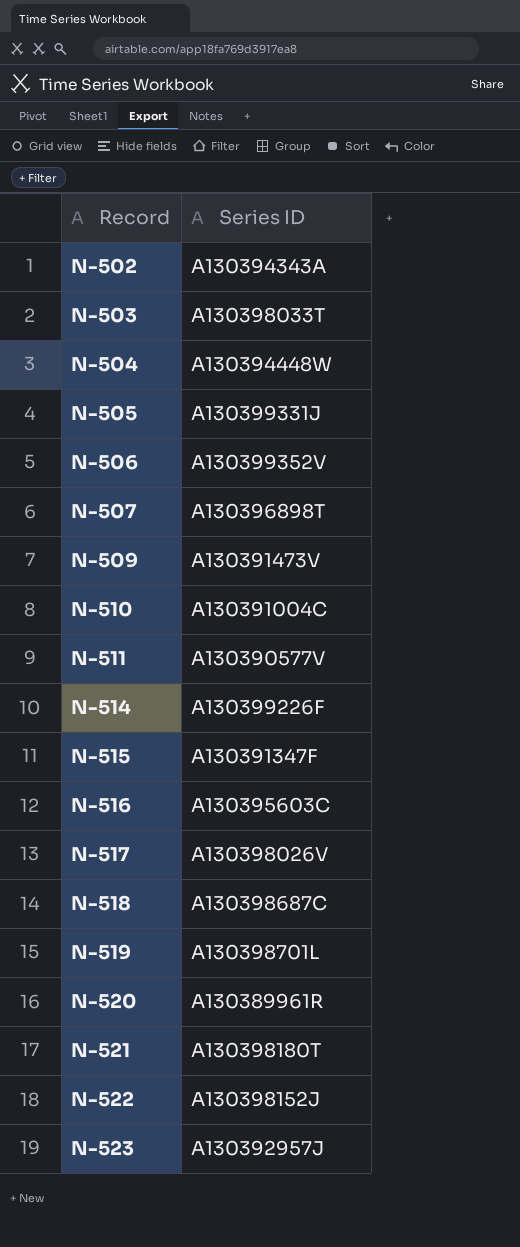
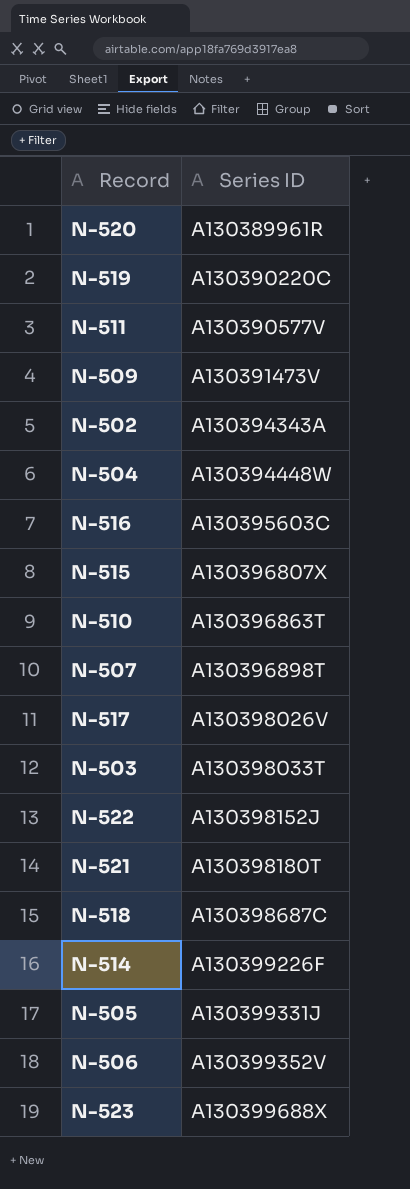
row order: Record ascending -> Series ID ascending
N-519 | Series ID: A130398701L -> A130390220C
N-515 | Series ID: A130391347F -> A130396807X
N-510 | Series ID: A130391004C -> A130396863T
N-523 | Series ID: A130392957J -> A130399688X

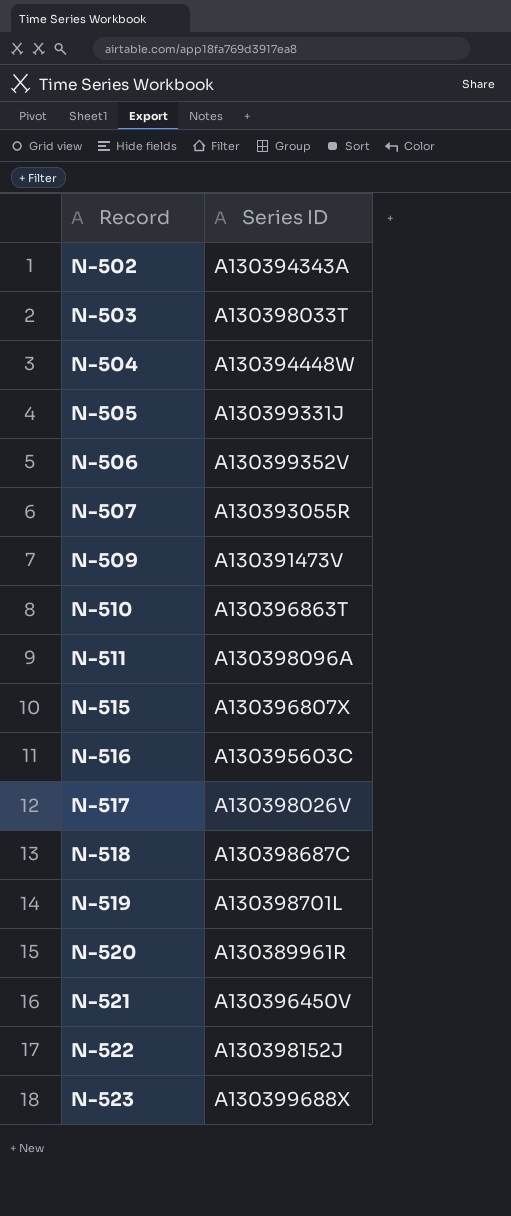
row order: Series ID ascending -> Record ascending
row N-514: A130399226F -> none
N-507 | Series ID: A130396898T -> A130393055R
N-511 | Series ID: A130390577V -> A130398096A
N-519 | Series ID: A130390220C -> A130398701L
N-521 | Series ID: A130398180T -> A130396450V

